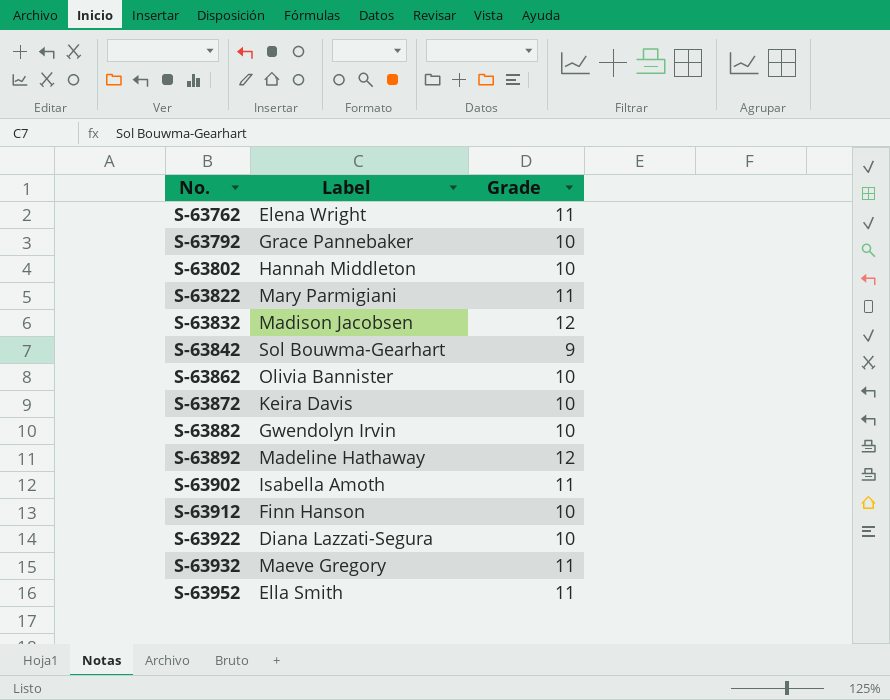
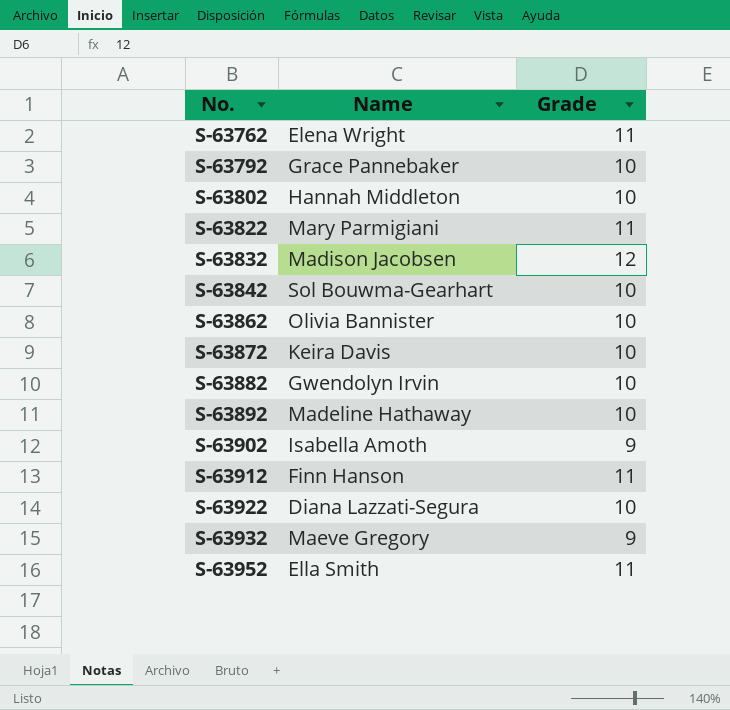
column name: Label -> Name
S-63842 | Grade: 9 -> 10
S-63892 | Grade: 12 -> 10
S-63902 | Grade: 11 -> 9
S-63912 | Grade: 10 -> 11
S-63932 | Grade: 11 -> 9

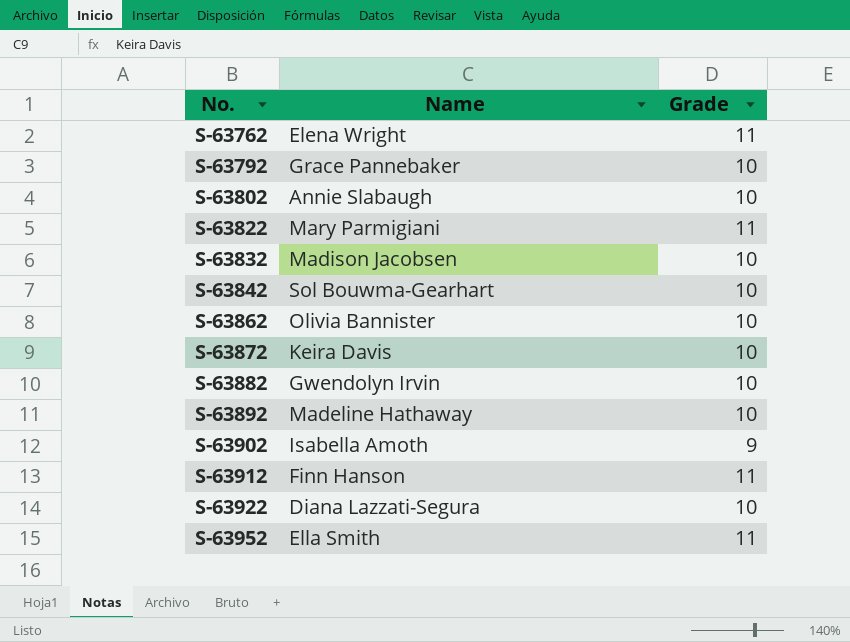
row S-63932: Maeve Gregory | 9 -> none
S-63802 | Name: Hannah Middleton -> Annie Slabaugh
S-63832 | Grade: 12 -> 10

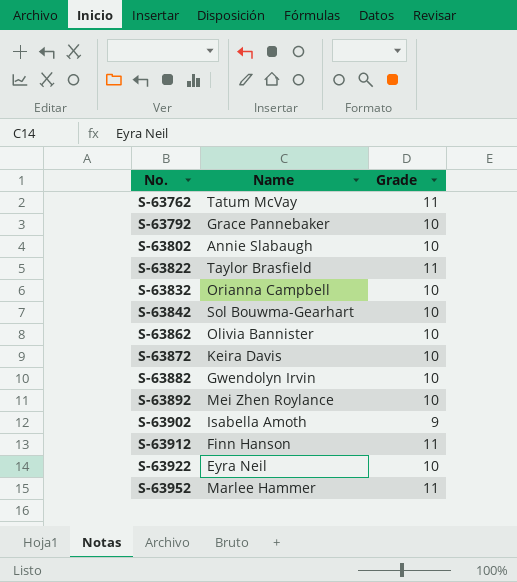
S-63762 | Name: Elena Wright -> Tatum McVay
S-63822 | Name: Mary Parmigiani -> Taylor Brasfield
S-63832 | Name: Madison Jacobsen -> Orianna Campbell
S-63892 | Name: Madeline Hathaway -> Mei Zhen Roylance
S-63922 | Name: Diana Lazzati-Segura -> Eyra Neil
S-63952 | Name: Ella Smith -> Marlee Hammer

